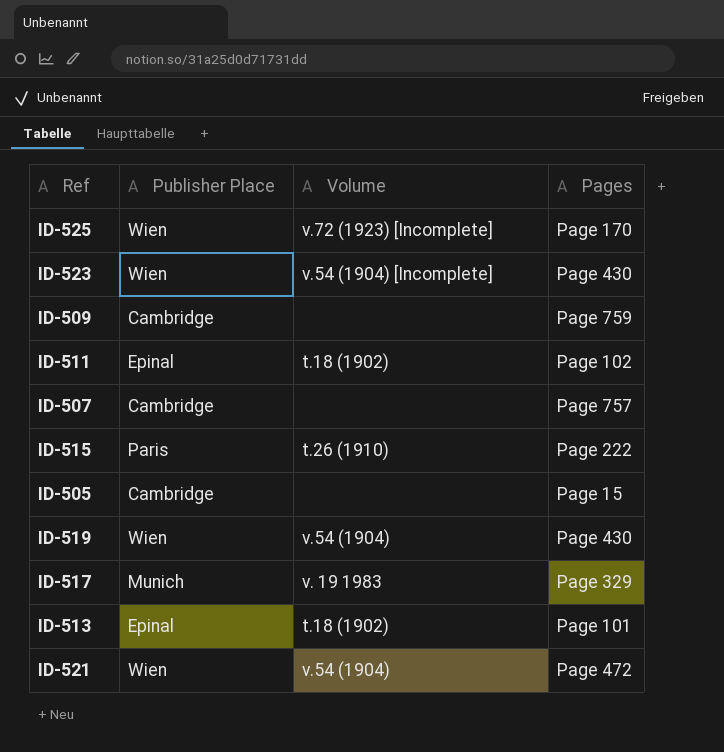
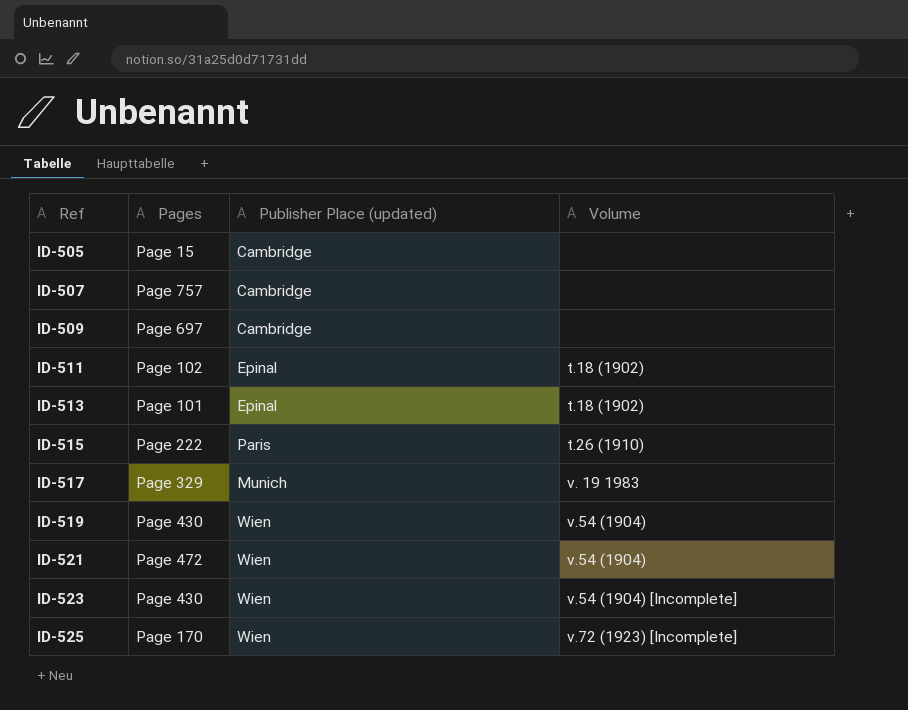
row order: none -> Ref ascending
column Pages | position: 4 -> 2
column name: Publisher Place -> Publisher Place (updated)
ID-509 | Pages: Page 759 -> Page 697

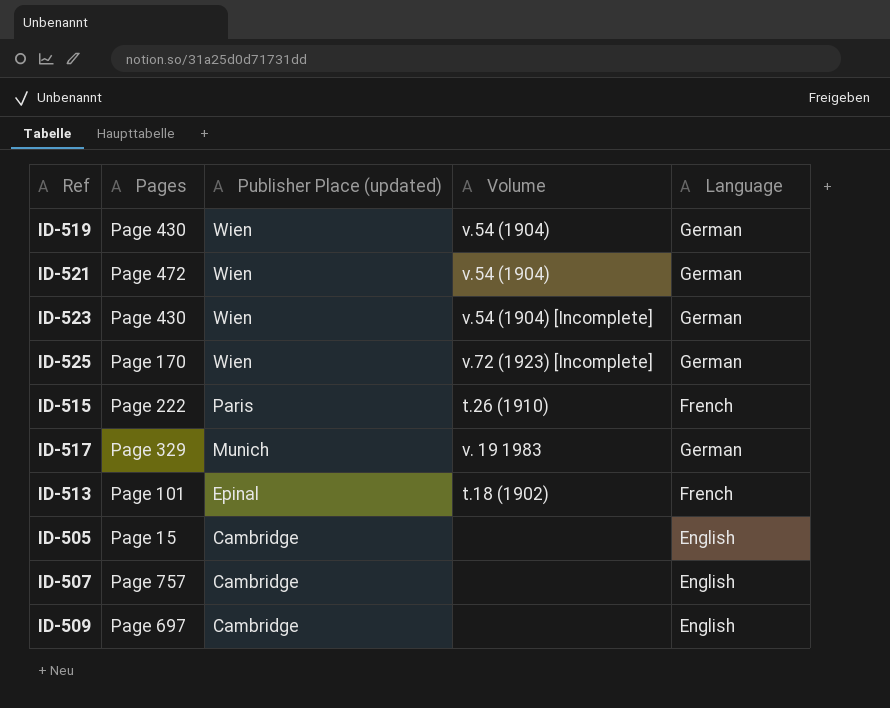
row order: Ref ascending -> Publisher Place (updated) descending
column Language | position: none -> 5
row ID-511: Page 102 | Epinal | t.18 (1902) -> none

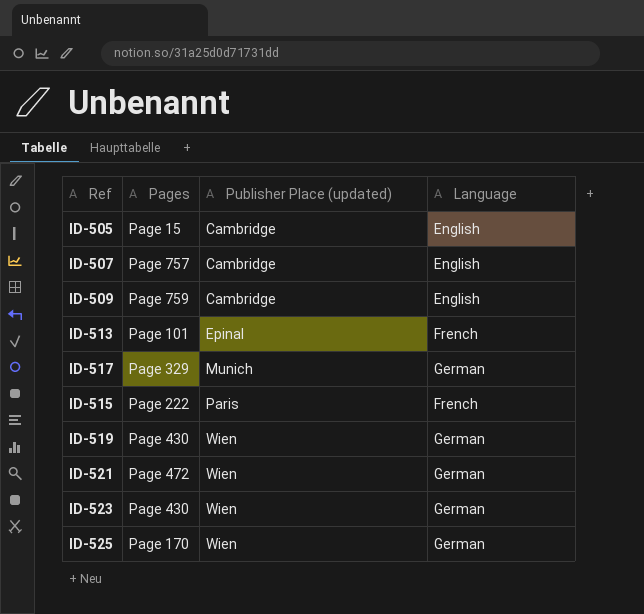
row order: Publisher Place (updated) descending -> Publisher Place (updated) ascending
column Volume | position: 4 -> none
ID-509 | Pages: Page 697 -> Page 759

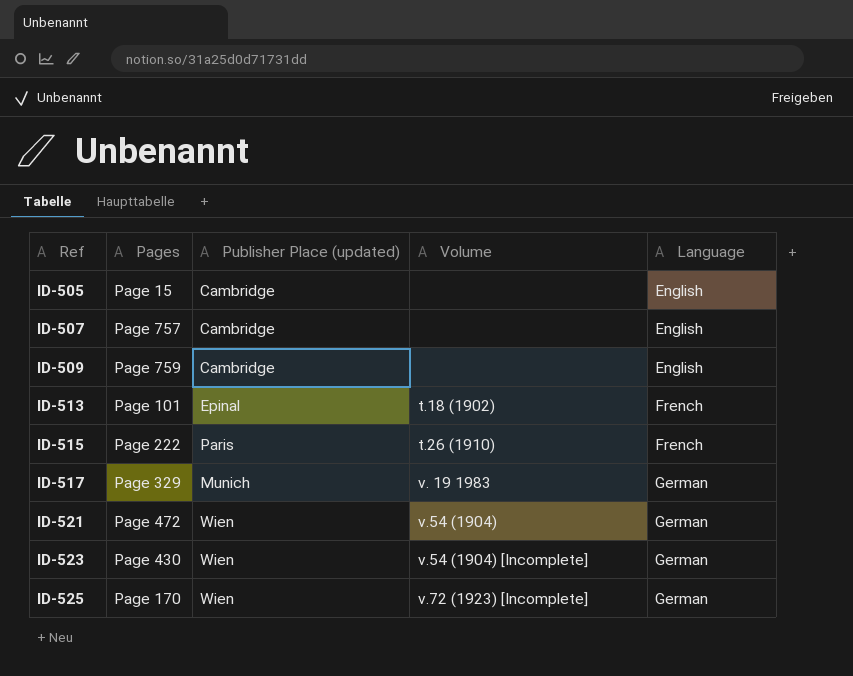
row order: Publisher Place (updated) ascending -> Ref ascending
column Volume | position: none -> 4
row ID-519: Page 430 | Wien | German -> none

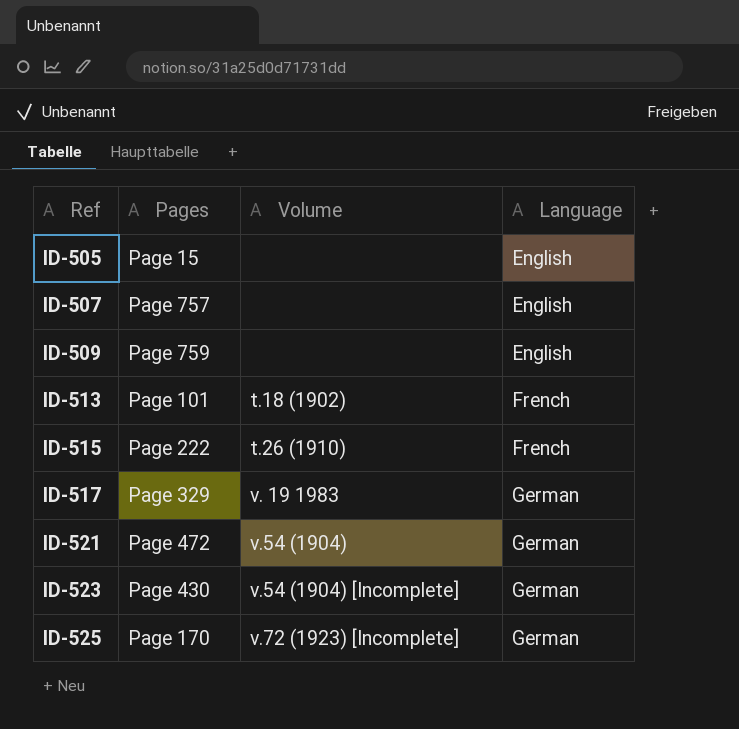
column Publisher Place (updated) | position: 3 -> none

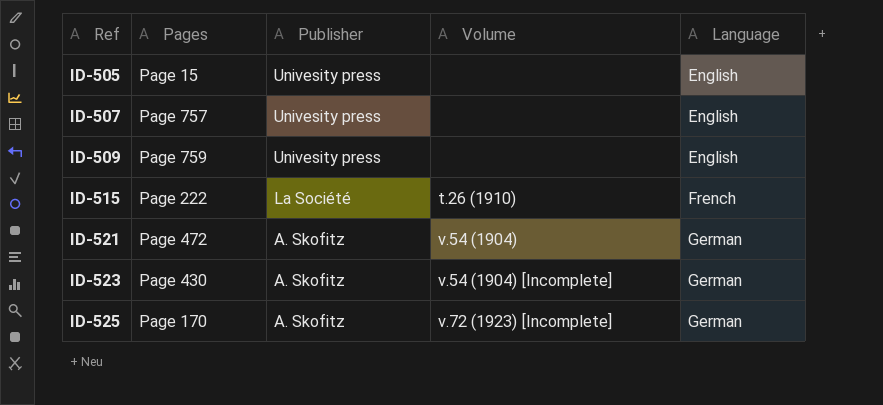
column Publisher | position: none -> 3
row ID-513: Page 101 | t.18 (1902) | French -> none
row ID-517: Page 329 | v. 19 1983 | German -> none

